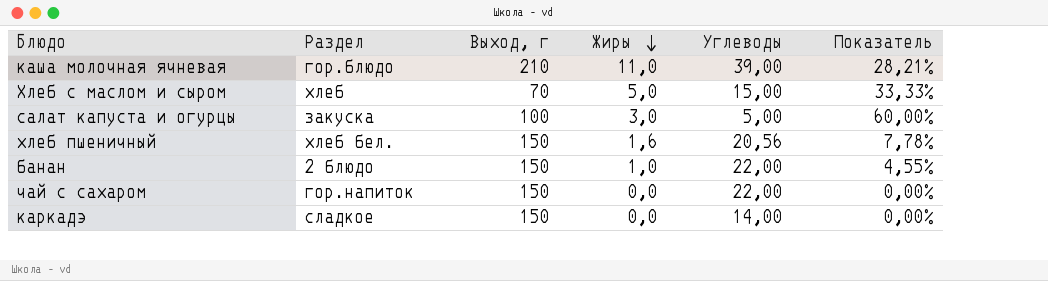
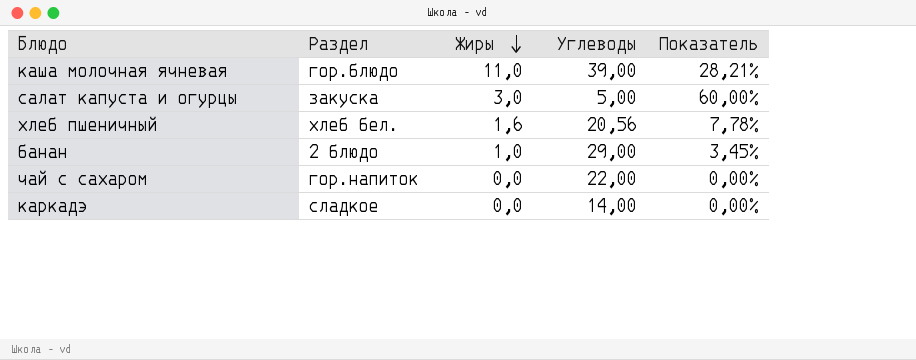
column Выход, г | position: 3 -> none
row Хлеб с маслом и сыром: хлеб | 70 | 5,0 | 15,00 | 33,33% -> none
банан | Углеводы: 22,00 -> 29,00
банан | Показатель: 4,55% -> 3,45%

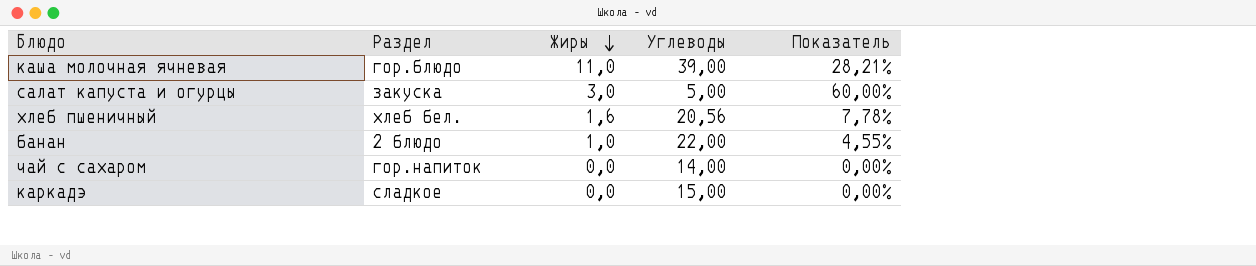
банан | Углеводы: 29,00 -> 22,00
банан | Показатель: 3,45% -> 4,55%
чай с сахаром | Углеводы: 22,00 -> 14,00
каркадэ | Углеводы: 14,00 -> 15,00

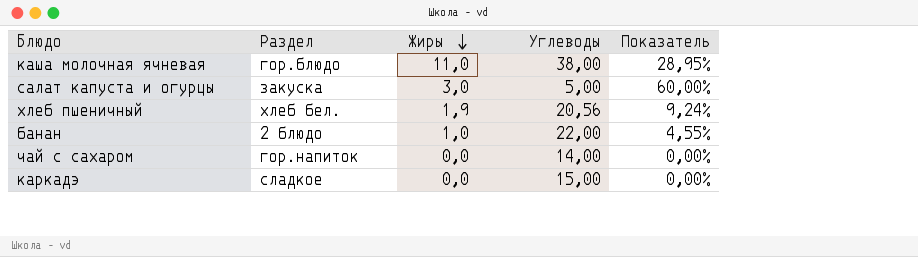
каша молочная ячневая | Углеводы: 39,00 -> 38,00
каша молочная ячневая | Показатель: 28,21% -> 28,95%
хлеб пшеничный | Жиры: 1,6 -> 1,9
хлеб пшеничный | Показатель: 7,78% -> 9,24%

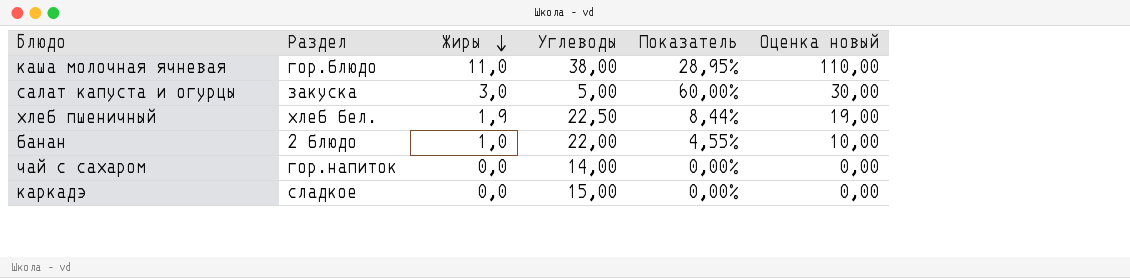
column Оценка новый | formula: none -> [Жиры] * 10
хлеб пшеничный | Углеводы: 20,56 -> 22,50
хлеб пшеничный | Показатель: 9,24% -> 8,44%

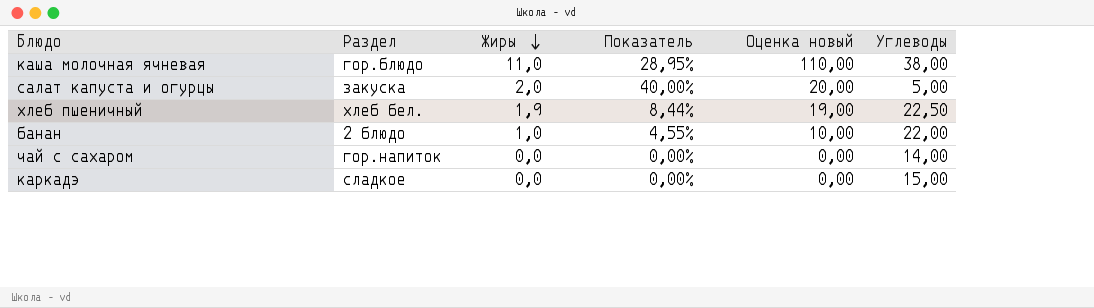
column Углеводы | position: 4 -> 6
салат капуста и огурцы | Жиры: 3,0 -> 2,0
салат капуста и огурцы | Показатель: 60,00% -> 40,00%
салат капуста и огурцы | Оценка новый: 30,00 -> 20,00

